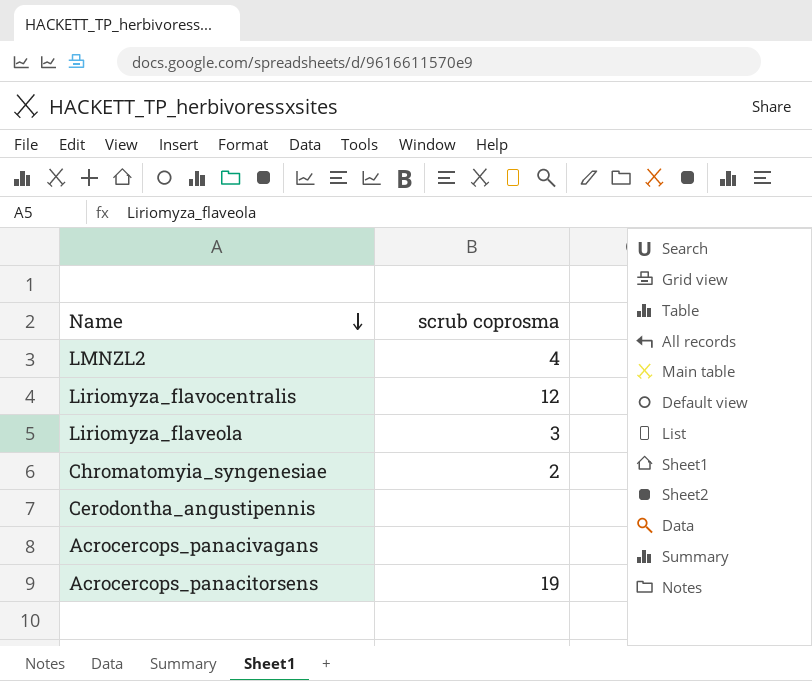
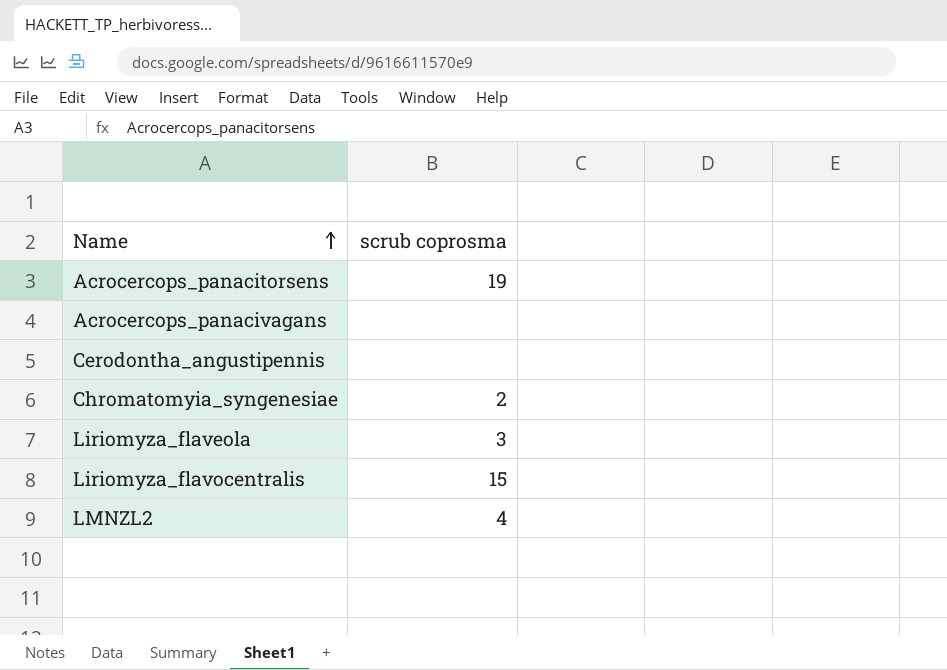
row order: Name descending -> Name ascending
Liriomyza_flavocentralis | scrub coprosma: 12 -> 15

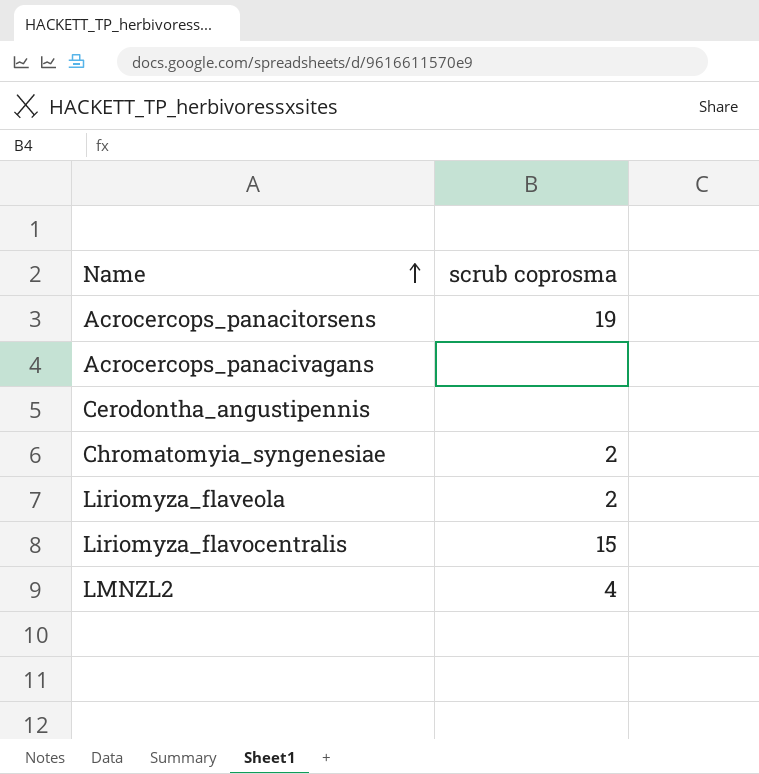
Liriomyza_flaveola | scrub coprosma: 3 -> 2

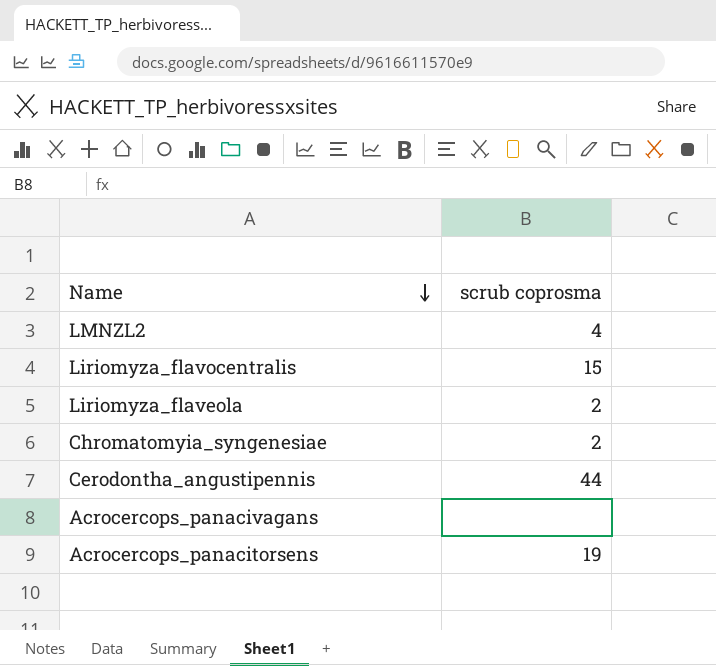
row order: Name ascending -> Name descending
Cerodontha_angustipennis | scrub coprosma: none -> 44

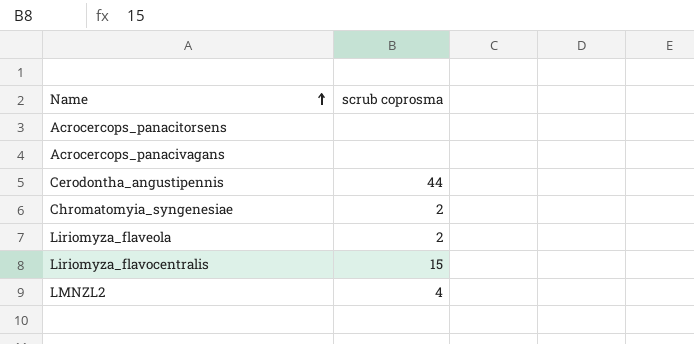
row order: Name descending -> Name ascending
Acrocercops_panacitorsens | scrub coprosma: 19 -> none

